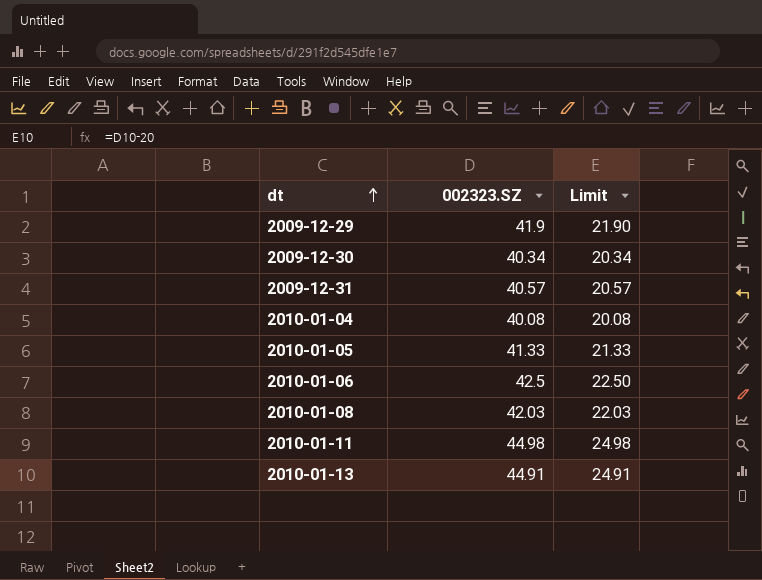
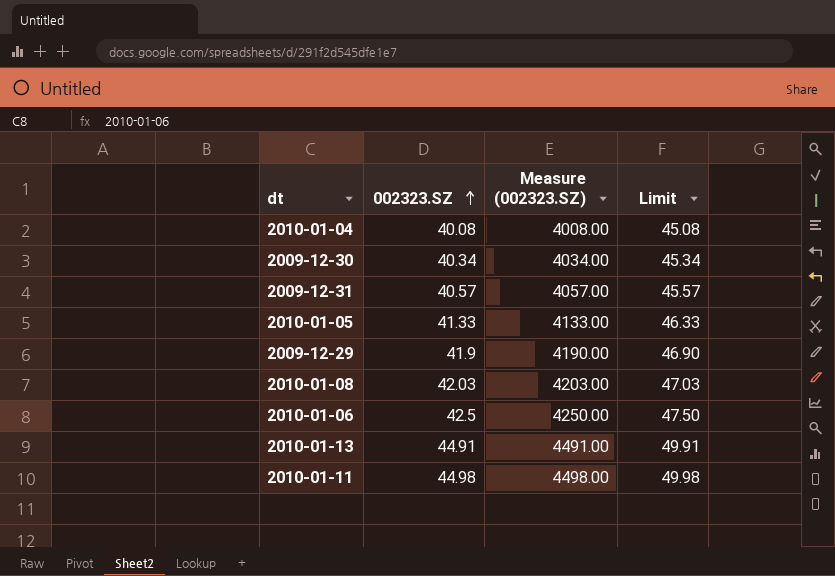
row order: dt ascending -> 002323.SZ ascending
column Measure (002323.SZ) | formula: none -> [002323.SZ] * 100
column Limit | formula: [002323.SZ] - 20 -> [002323.SZ] + 5

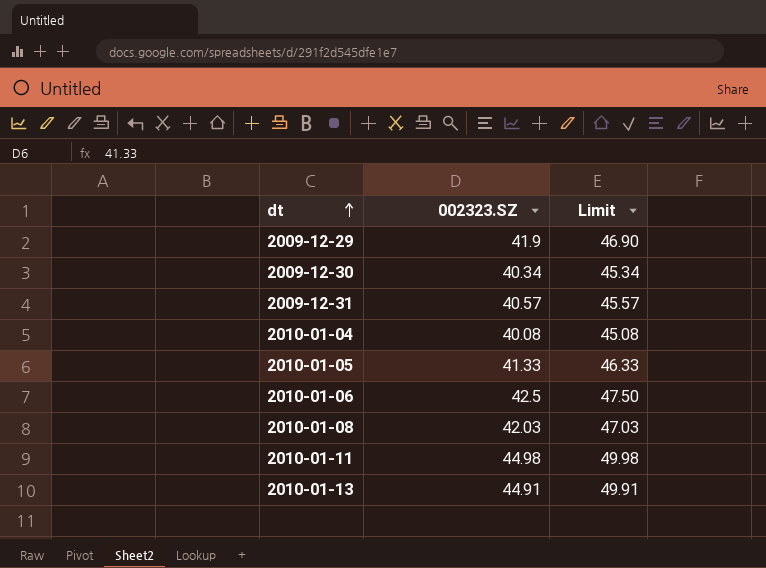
row order: 002323.SZ ascending -> dt ascending
column Measure (002323.SZ) | formula: [002323.SZ] * 100 -> none

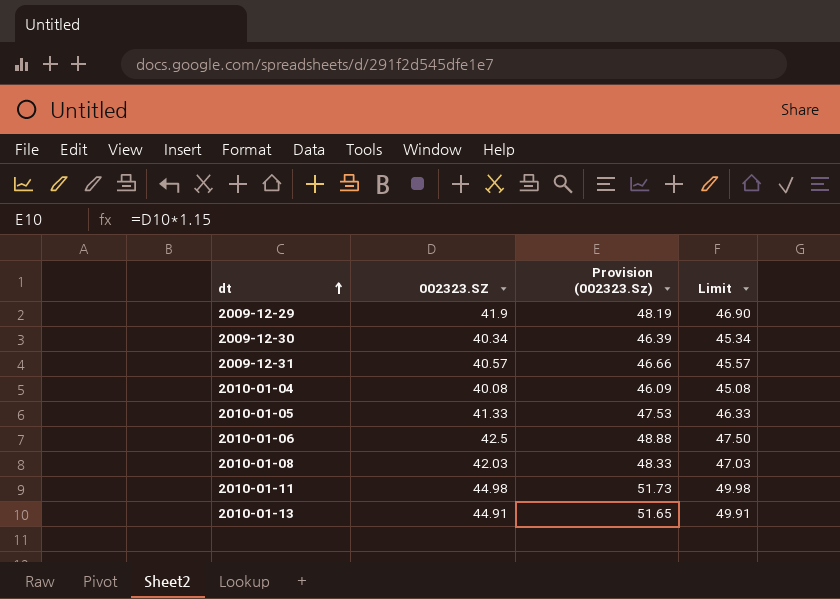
column Provision (002323.Sz) | formula: none -> [002323.SZ] * 1.15

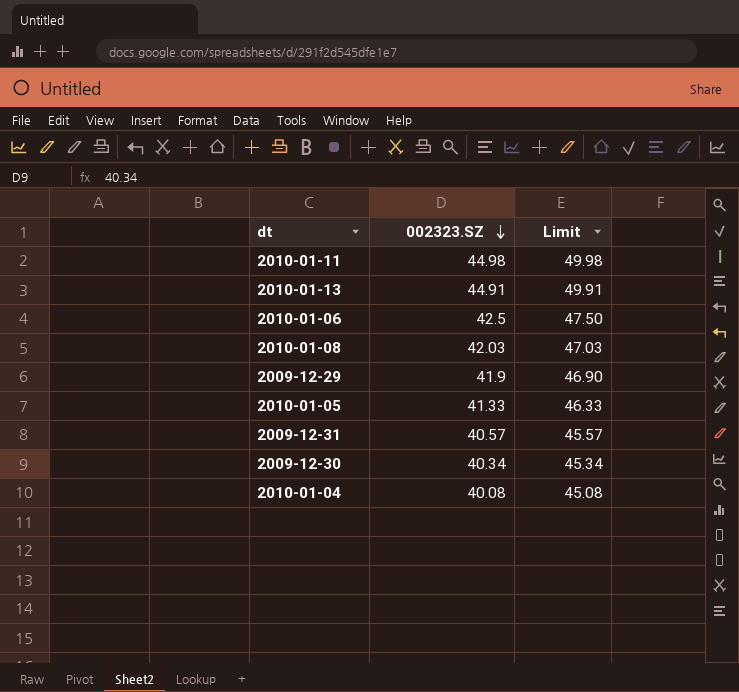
row order: dt ascending -> 002323.SZ descending
column Provision (002323.Sz) | formula: [002323.SZ] * 1.15 -> none

